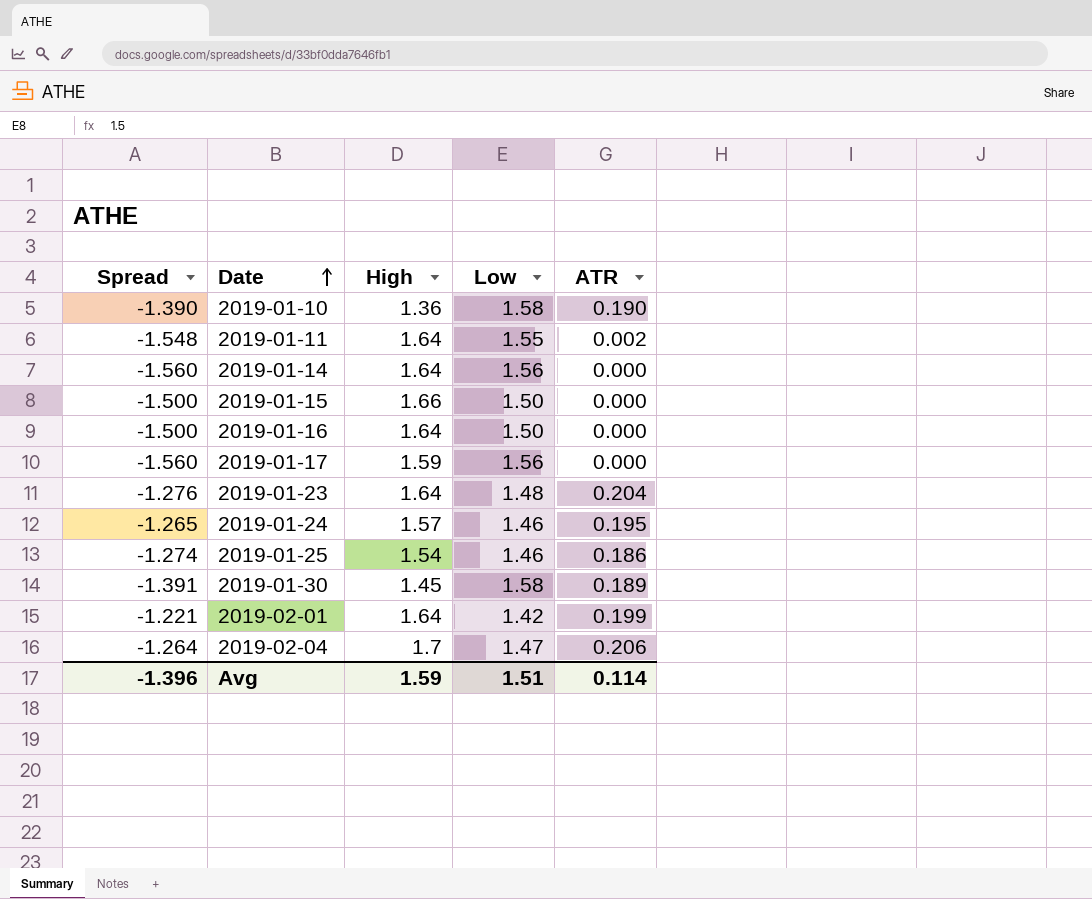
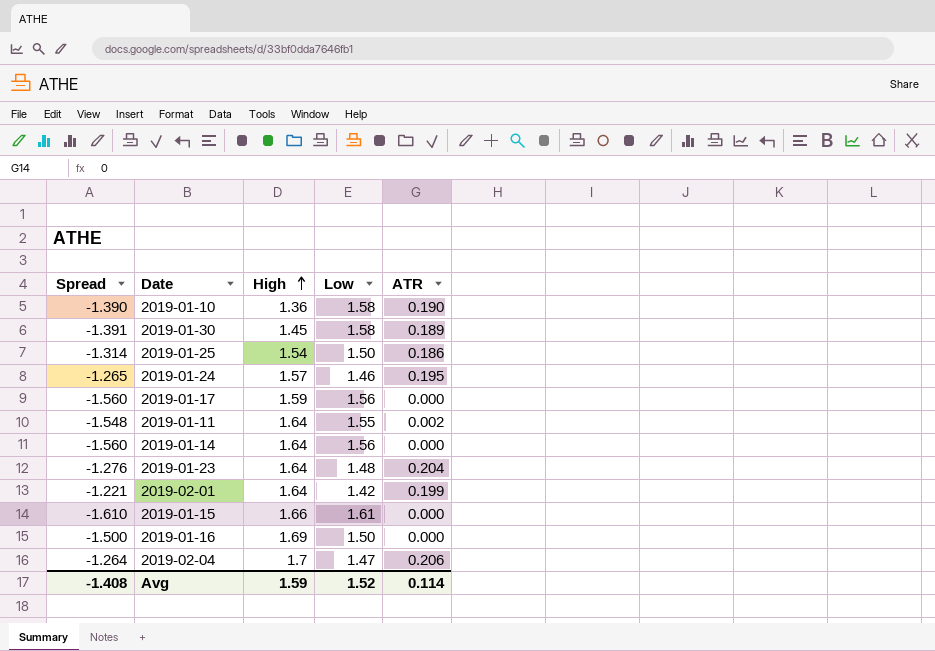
row order: Date ascending -> High ascending
2019-01-25 | Spread: -1.274 -> -1.314
2019-01-25 | Low: 1.46 -> 1.50
2019-01-15 | Spread: -1.500 -> -1.610
2019-01-15 | Low: 1.50 -> 1.61
2019-01-16 | High: 1.64 -> 1.69
Avg | Spread: -1.396 -> -1.408
Avg | Low: 1.51 -> 1.52

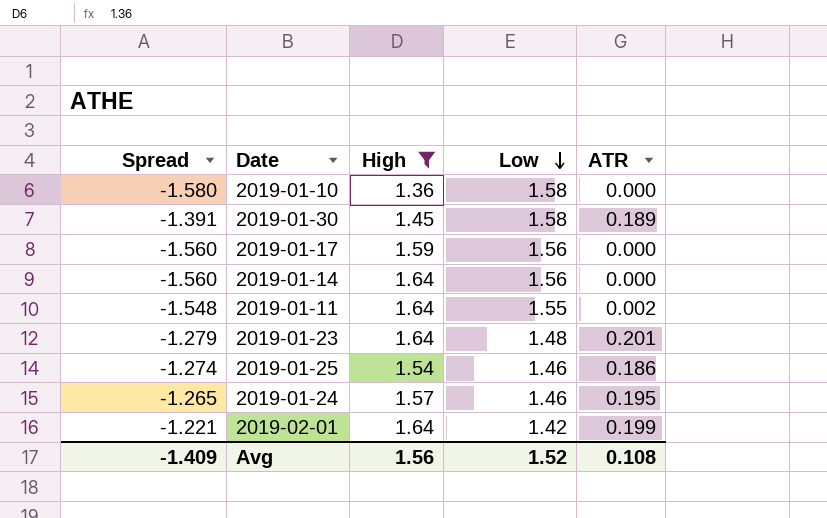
filter: none -> High <= 1.64
row order: High ascending -> Low descending
2019-01-10 | Spread: -1.390 -> -1.580
2019-01-10 | ATR: 0.190 -> 0.000
2019-01-23 | Spread: -1.276 -> -1.279
2019-01-23 | ATR: 0.204 -> 0.201
2019-01-25 | Spread: -1.314 -> -1.274
2019-01-25 | Low: 1.50 -> 1.46
Avg | Spread: -1.408 -> -1.409
Avg | High: 1.59 -> 1.56
Avg | ATR: 0.114 -> 0.108

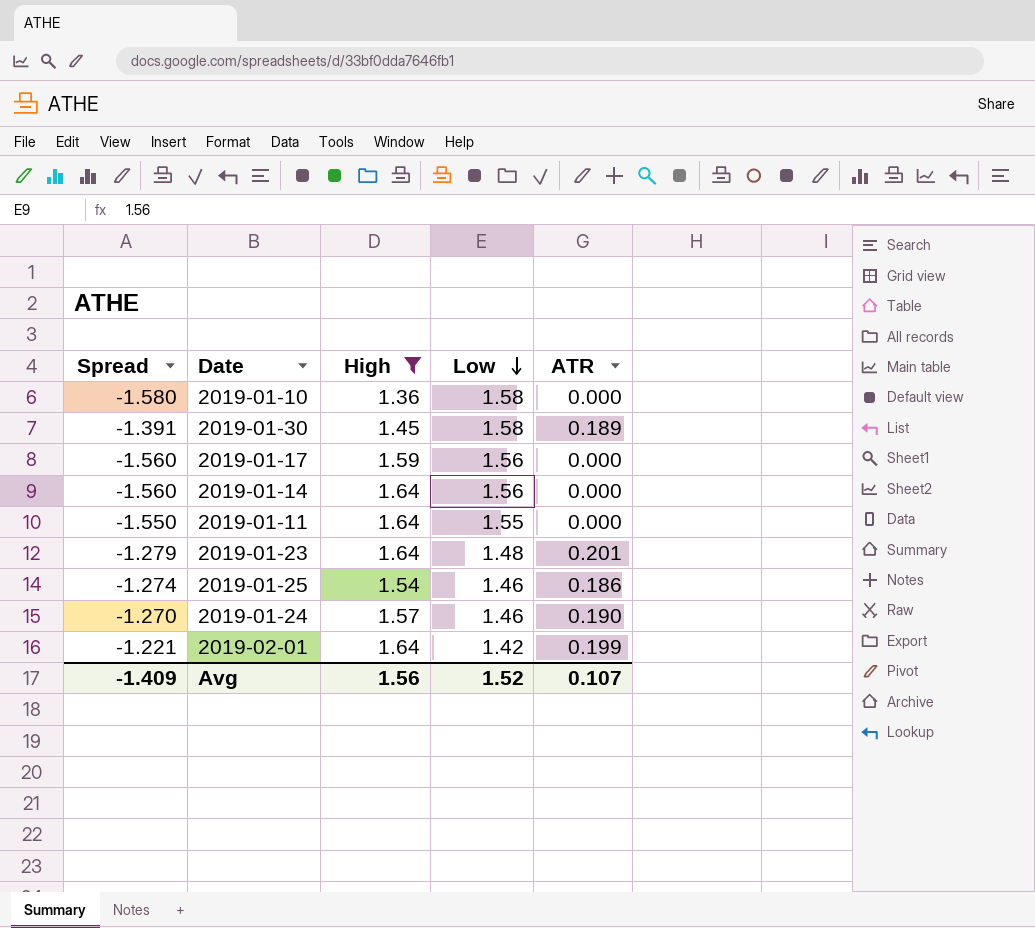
2019-01-11 | Spread: -1.548 -> -1.550
2019-01-11 | ATR: 0.002 -> 0.000
2019-01-24 | Spread: -1.265 -> -1.270
2019-01-24 | ATR: 0.195 -> 0.190
Avg | ATR: 0.108 -> 0.107

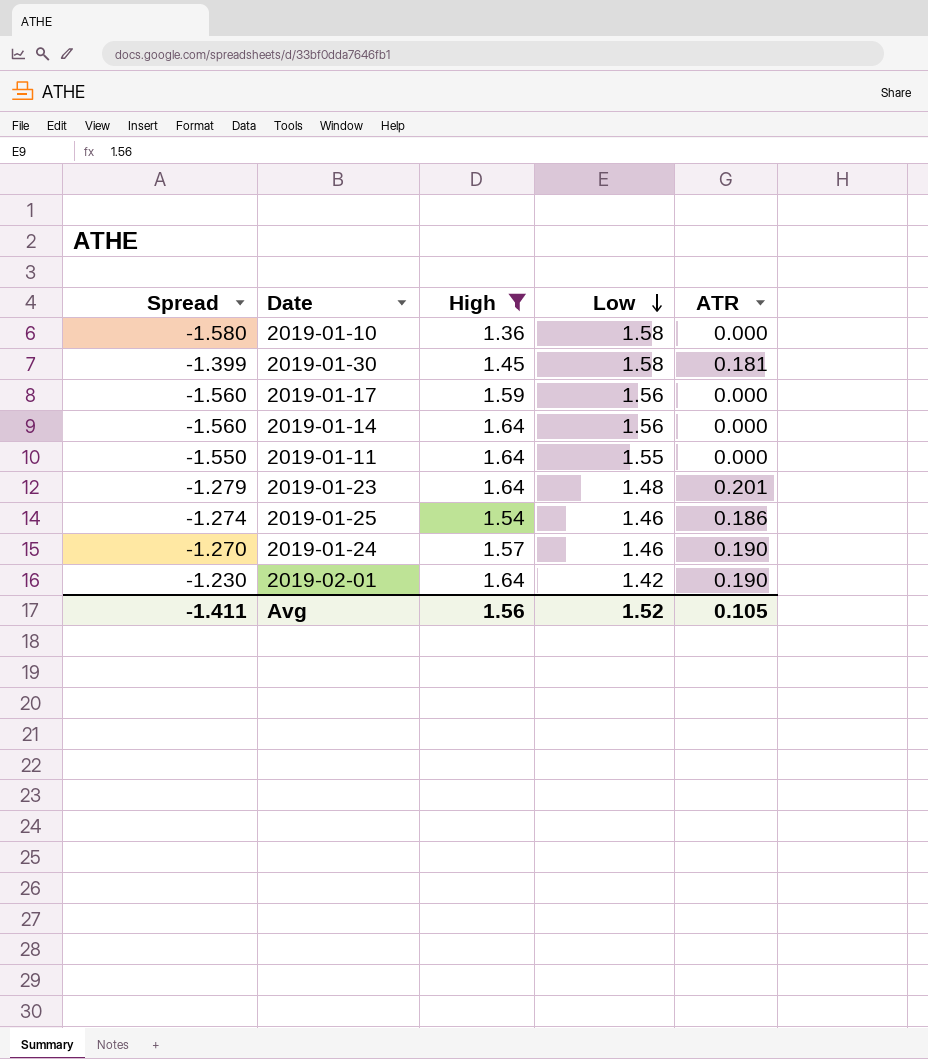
2019-01-30 | Spread: -1.391 -> -1.399
2019-01-30 | ATR: 0.189 -> 0.181
2019-02-01 | Spread: -1.221 -> -1.230
2019-02-01 | ATR: 0.199 -> 0.190
Avg | Spread: -1.409 -> -1.411
Avg | ATR: 0.107 -> 0.105

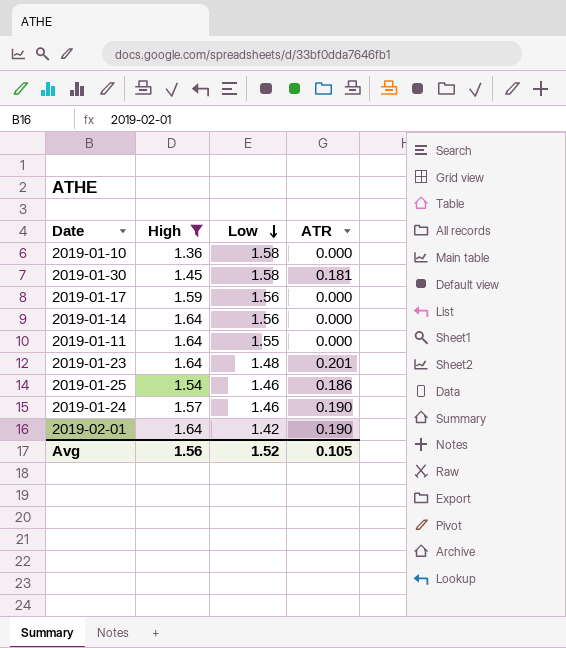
column Spread | formula: [ATR] - [Low] -> none

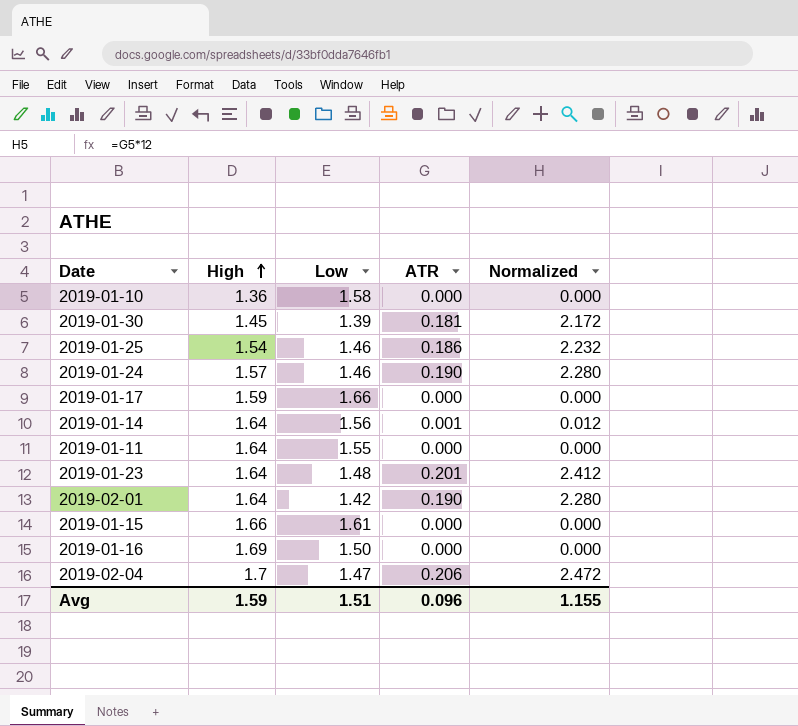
filter: High <= 1.64 -> none
row order: Low descending -> High ascending
column Normalized | formula: none -> [ATR] * 12
2019-01-30 | Low: 1.58 -> 1.39
2019-01-17 | Low: 1.56 -> 1.66
2019-01-14 | ATR: 0.000 -> 0.001
Avg | High: 1.56 -> 1.59
Avg | Low: 1.52 -> 1.51
Avg | ATR: 0.105 -> 0.096

